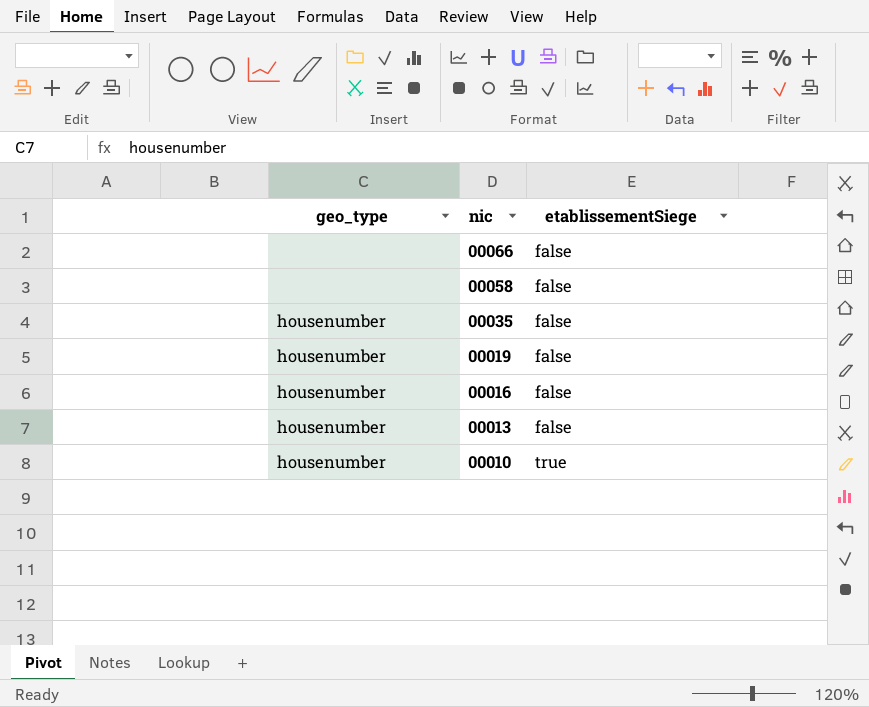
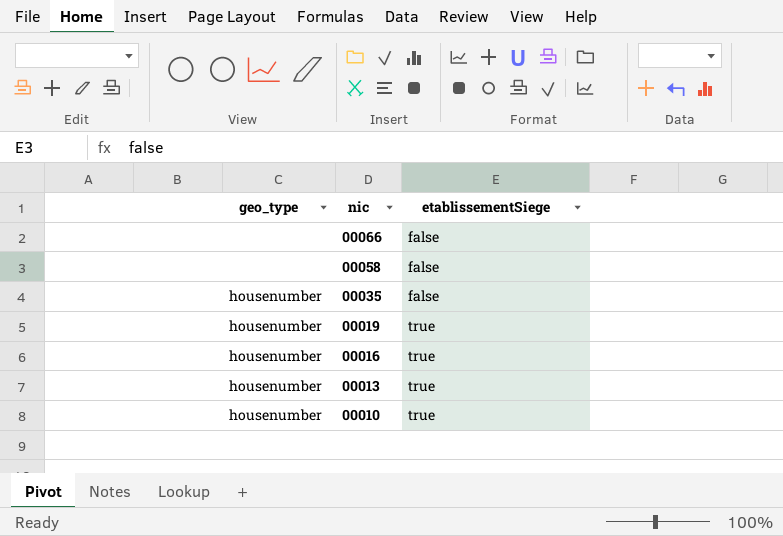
00019 | etablissementSiege: false -> true
00016 | etablissementSiege: false -> true
00013 | etablissementSiege: false -> true

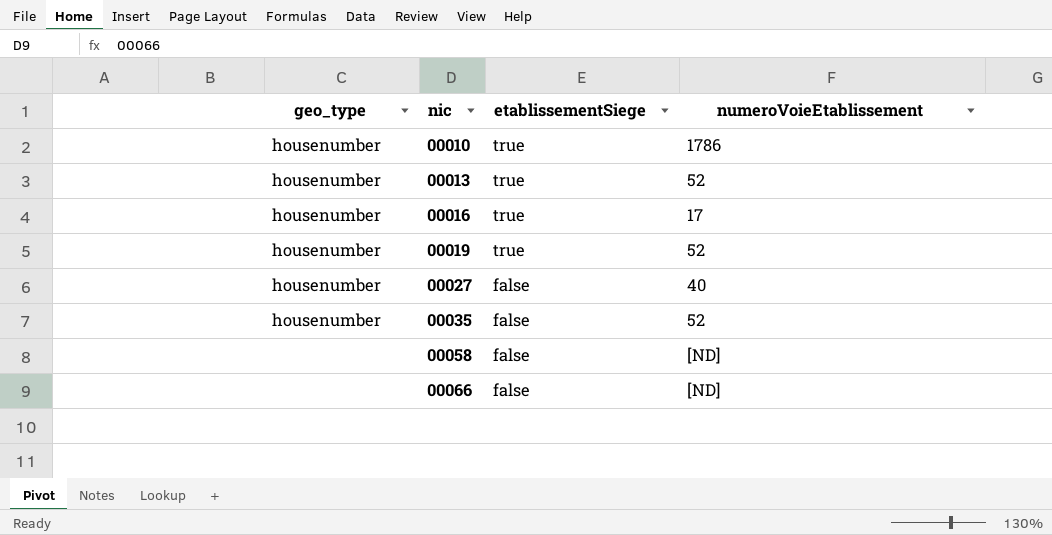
row order: nic descending -> nic ascending
column numeroVoieEtablissement | position: none -> 4
row 00027: none -> housenumber | false | 40

